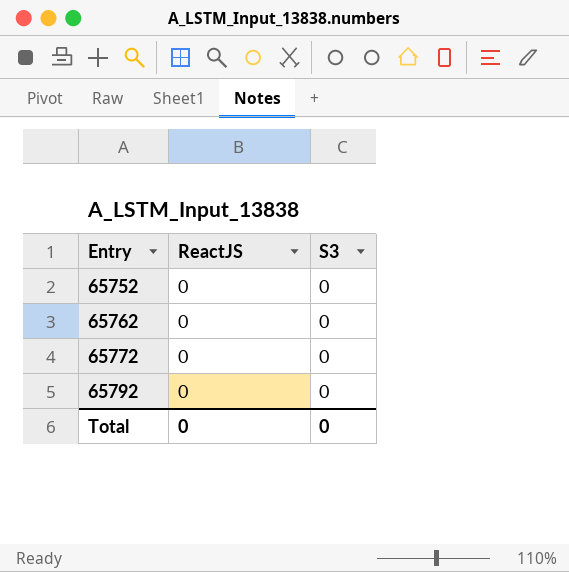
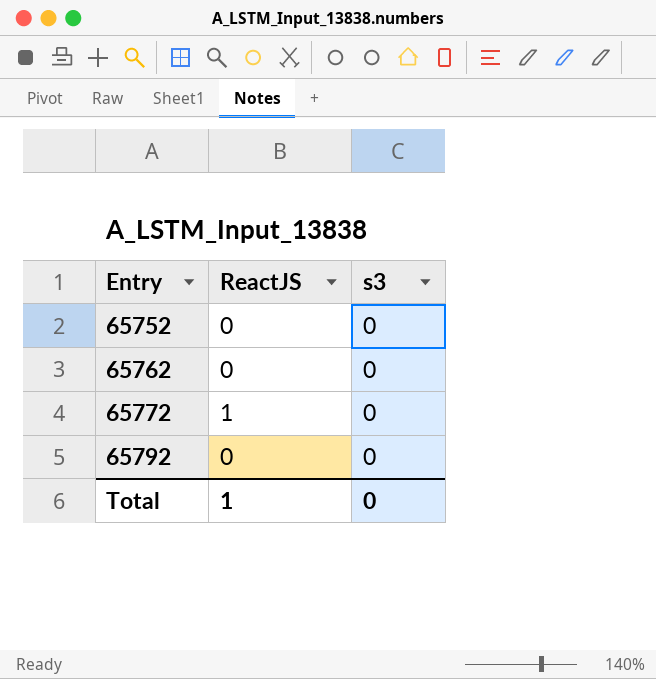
column name: S3 -> s3
65772 | ReactJS: 0 -> 1
Total | ReactJS: 0 -> 1

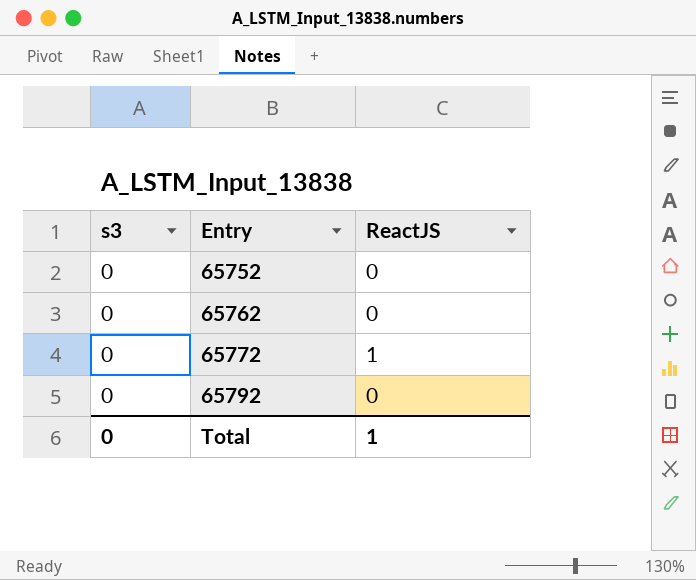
column s3 | position: 3 -> 1

